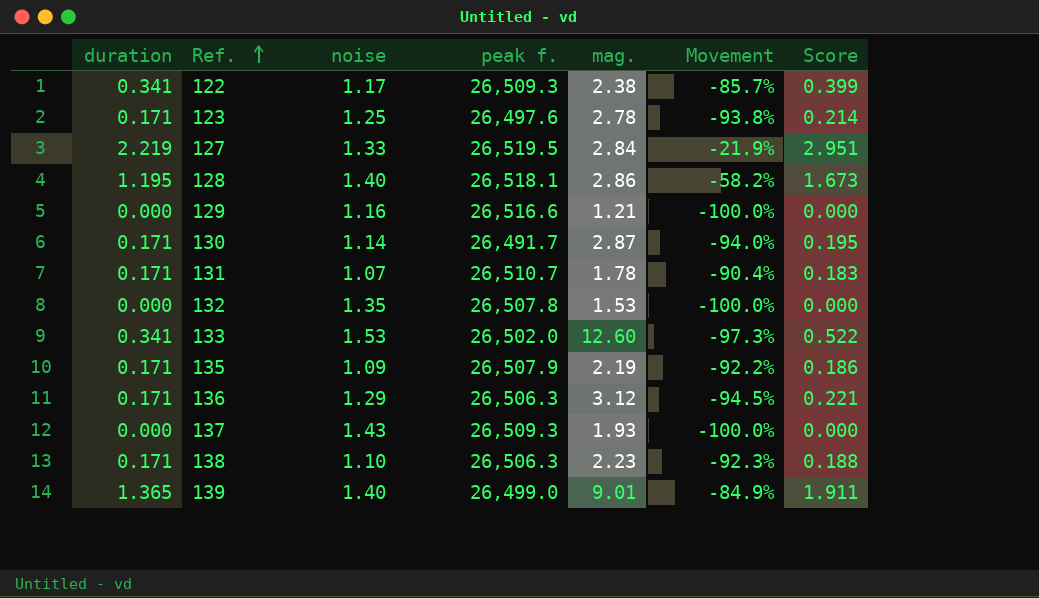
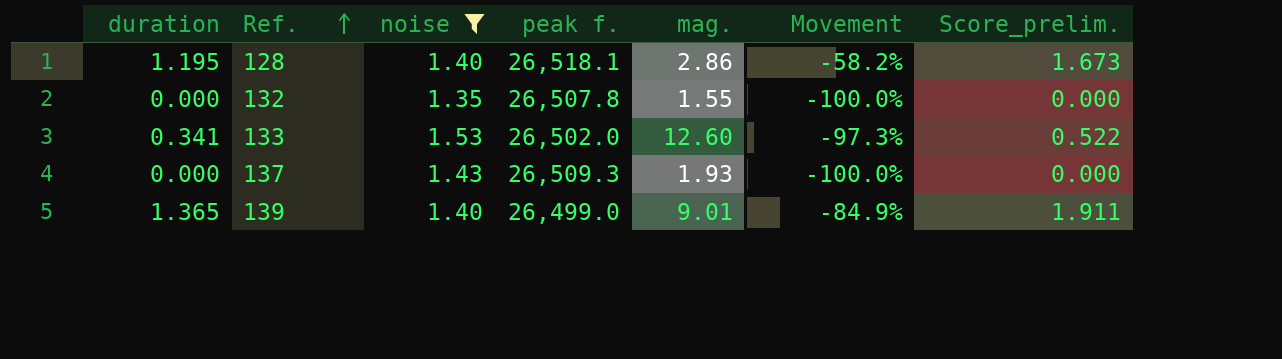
filter: none -> noise >= 1.35
column name: Score -> Score_prelim.
132 | mag.: 1.53 -> 1.55

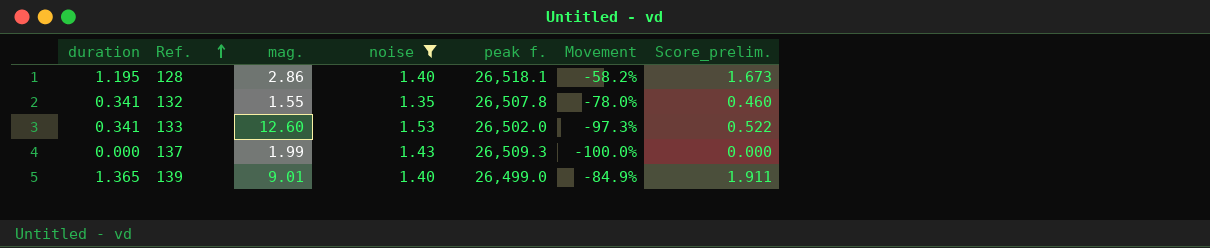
column mag. | position: 5 -> 3
132 | duration: 0.000 -> 0.341
132 | Movement: -100.0% -> -78.0%
132 | Score_prelim.: 0.000 -> 0.460
137 | mag.: 1.93 -> 1.99

